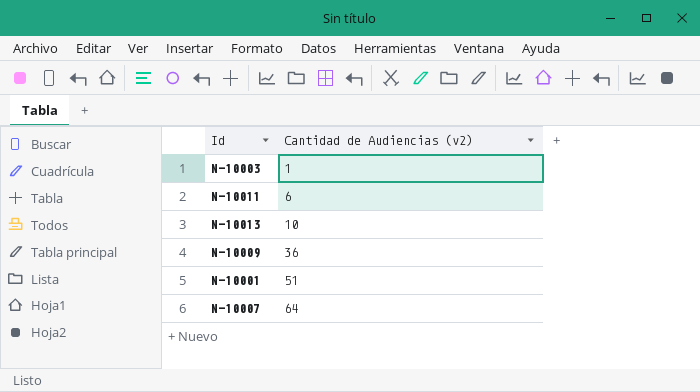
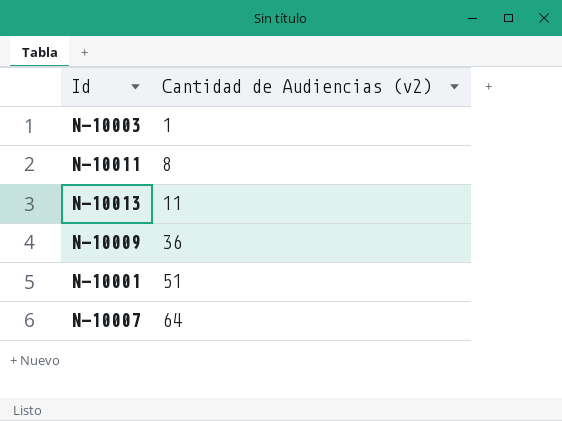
N-10011 | Cantidad de Audiencias (v2): 6 -> 8
N-10013 | Cantidad de Audiencias (v2): 10 -> 11

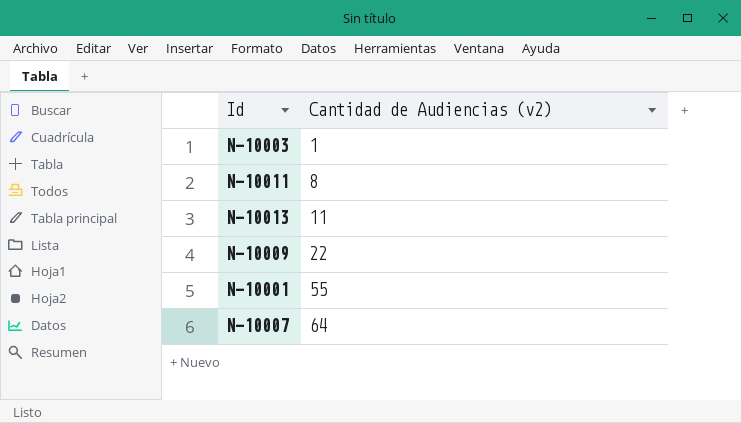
N-10009 | Cantidad de Audiencias (v2): 36 -> 22
N-10001 | Cantidad de Audiencias (v2): 51 -> 55

